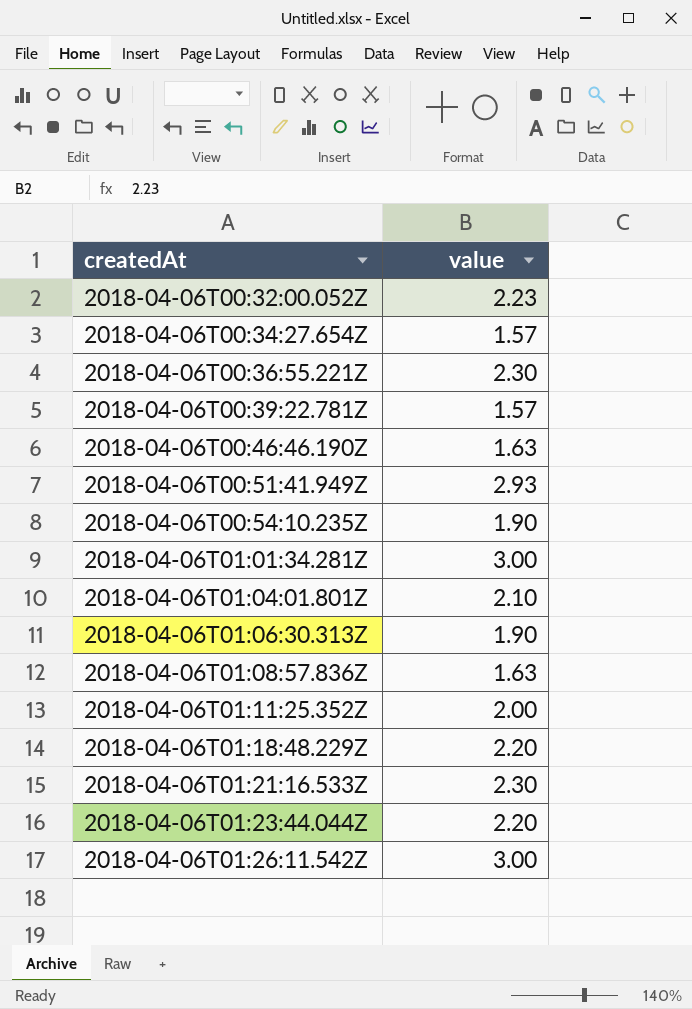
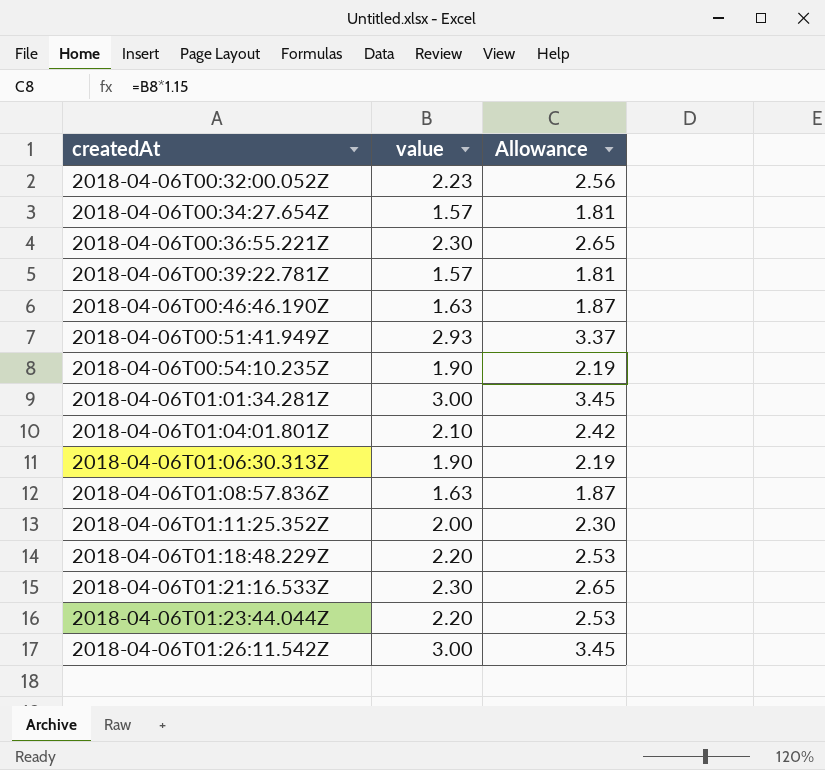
column Allowance | formula: none -> [value] * 1.15

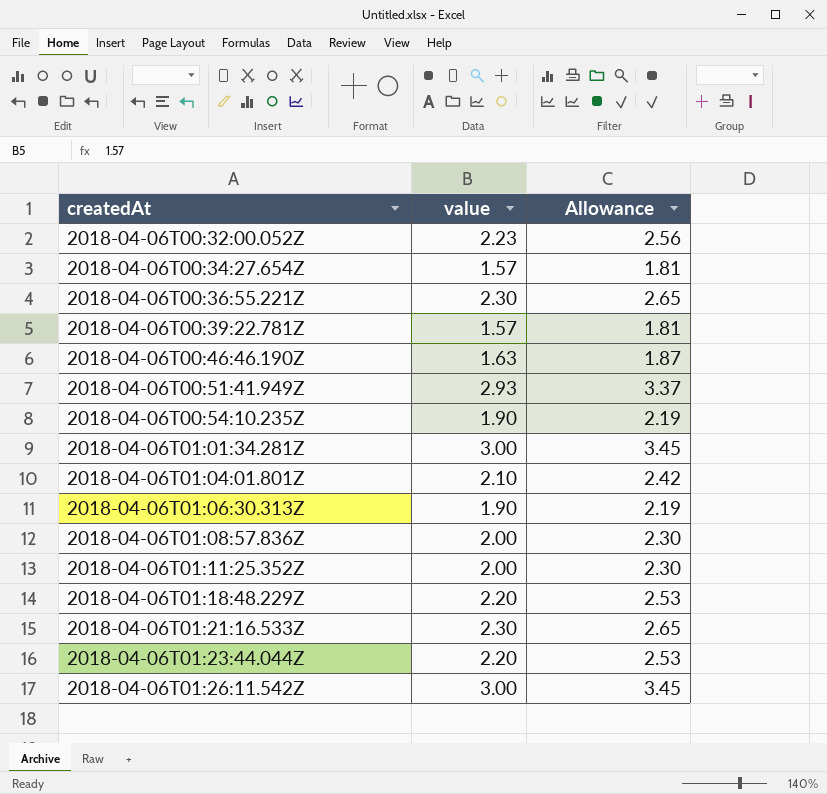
2018-04-06T01:08:57.836Z | value: 1.63 -> 2.00
2018-04-06T01:08:57.836Z | Allowance: 1.87 -> 2.30

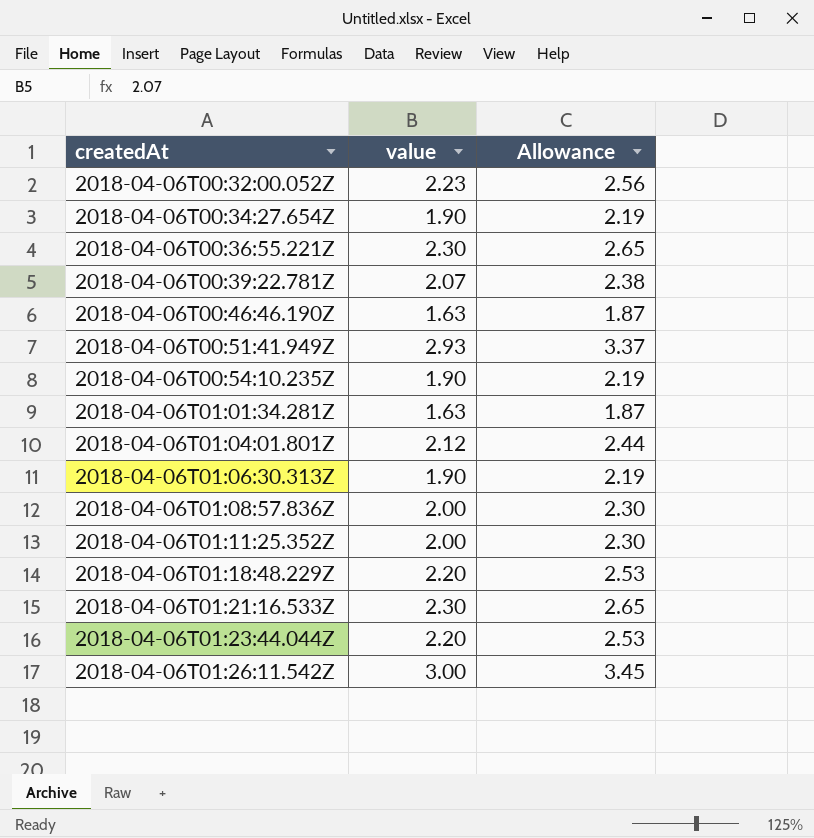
2018-04-06T00:34:27.654Z | value: 1.57 -> 1.90
2018-04-06T00:34:27.654Z | Allowance: 1.81 -> 2.19
2018-04-06T00:39:22.781Z | value: 1.57 -> 2.07
2018-04-06T00:39:22.781Z | Allowance: 1.81 -> 2.38
2018-04-06T01:01:34.281Z | value: 3.00 -> 1.63
2018-04-06T01:01:34.281Z | Allowance: 3.45 -> 1.87
2018-04-06T01:04:01.801Z | value: 2.10 -> 2.12
2018-04-06T01:04:01.801Z | Allowance: 2.42 -> 2.44

